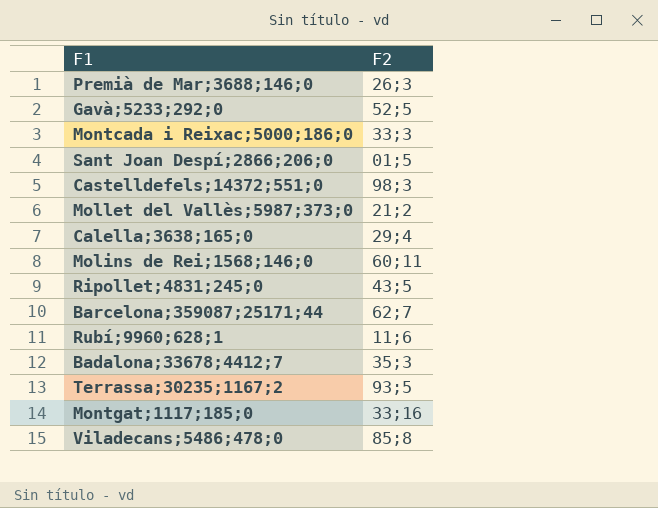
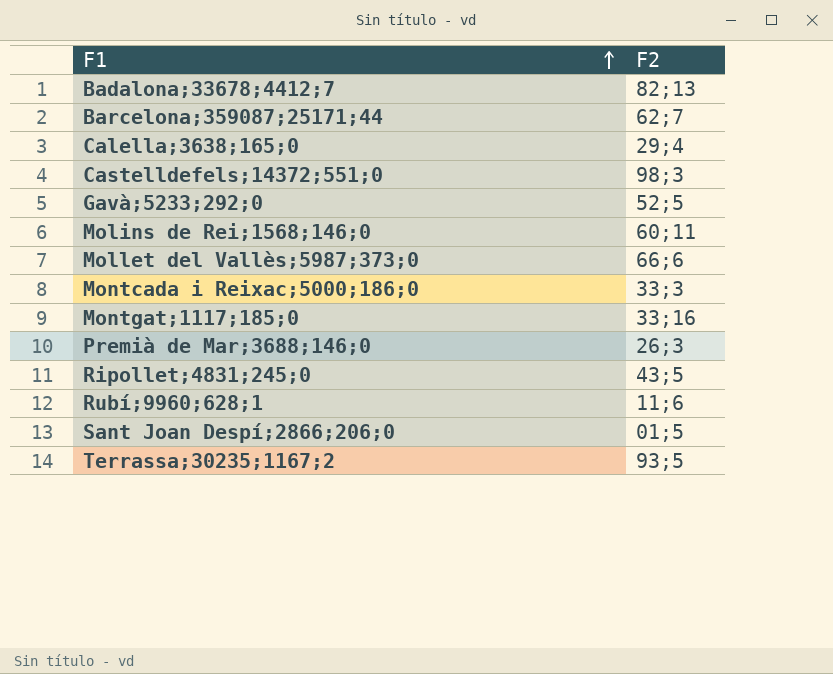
row order: none -> F1 ascending
row Viladecans;5486;478;0: 85;8 -> none
Badalona;33678;4412;7 | F2: 35;3 -> 82;13
Mollet del Vallès;5987;373;0 | F2: 21;2 -> 66;6

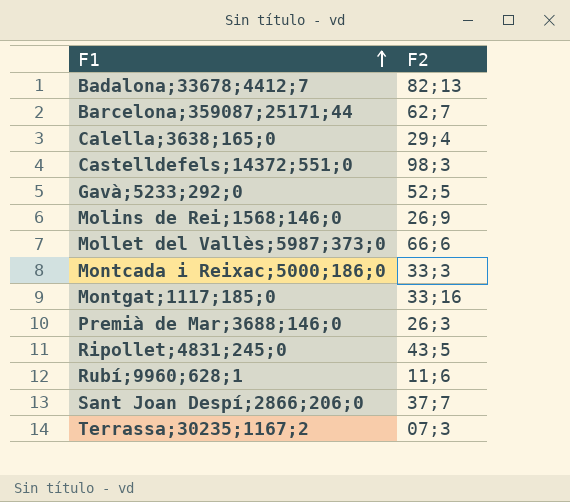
Molins de Rei;1568;146;0 | F2: 60;11 -> 26;9
Sant Joan Despí;2866;206;0 | F2: 01;5 -> 37;7
Terrassa;30235;1167;2 | F2: 93;5 -> 07;3

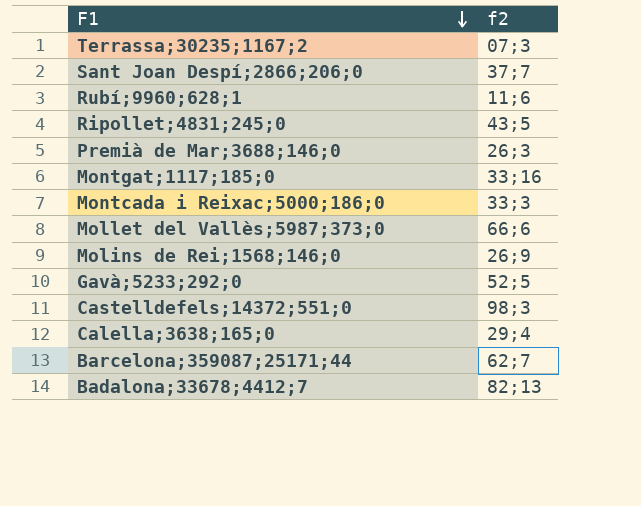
row order: F1 ascending -> F1 descending
column name: F2 -> f2

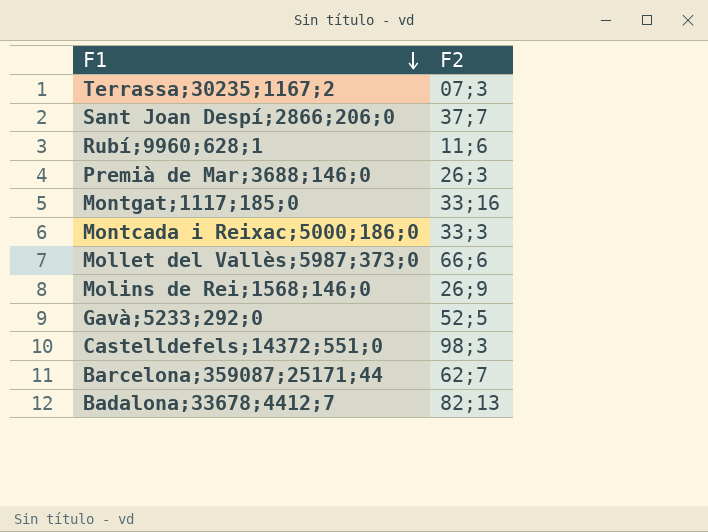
column name: f2 -> F2
row Ripollet;4831;245;0: 43;5 -> none
row Calella;3638;165;0: 29;4 -> none

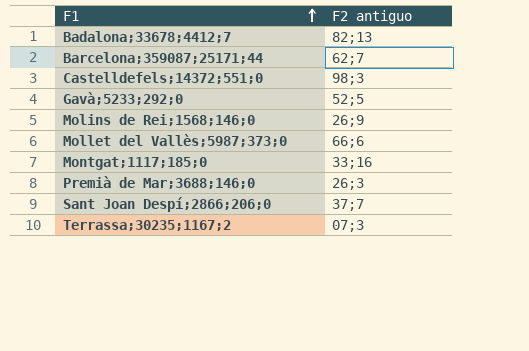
row order: F1 descending -> F1 ascending
column name: F2 -> F2 antiguo
row Rubí;9960;628;1: 11;6 -> none
row Montcada i Reixac;5000;186;0: 33;3 -> none

